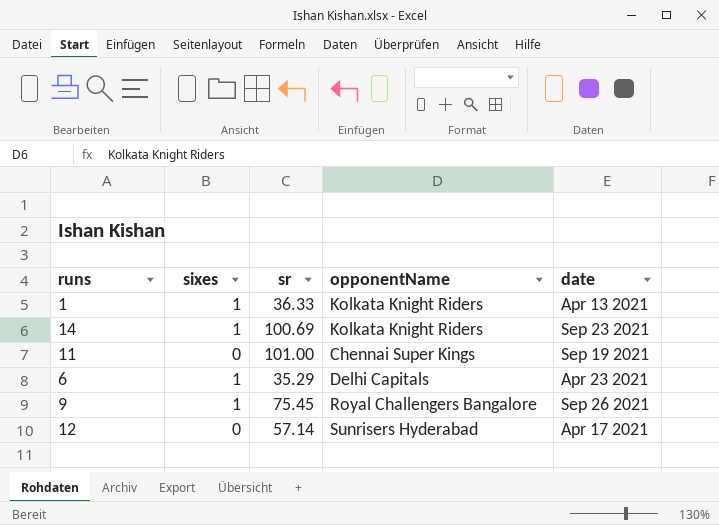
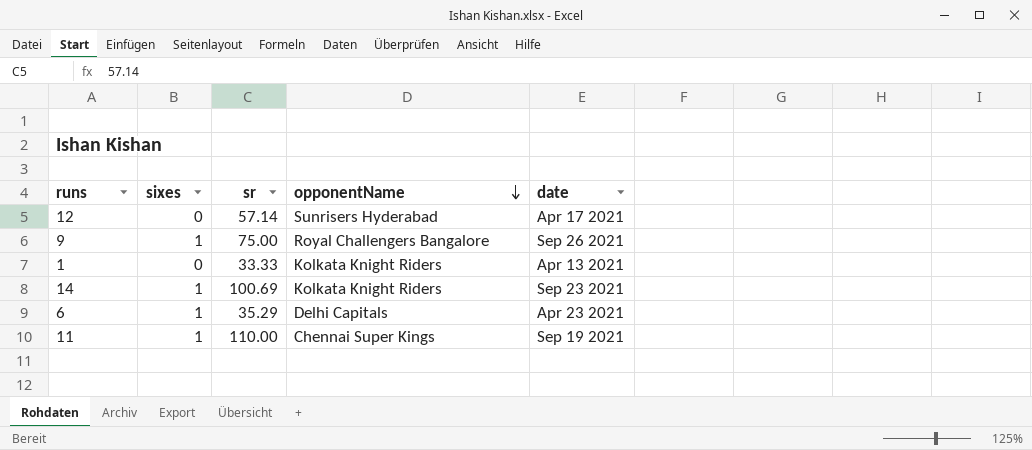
row order: none -> opponentName descending
9 | sr: 75.45 -> 75.00
1 | sixes: 1 -> 0
1 | sr: 36.33 -> 33.33
11 | sixes: 0 -> 1
11 | sr: 101.00 -> 110.00

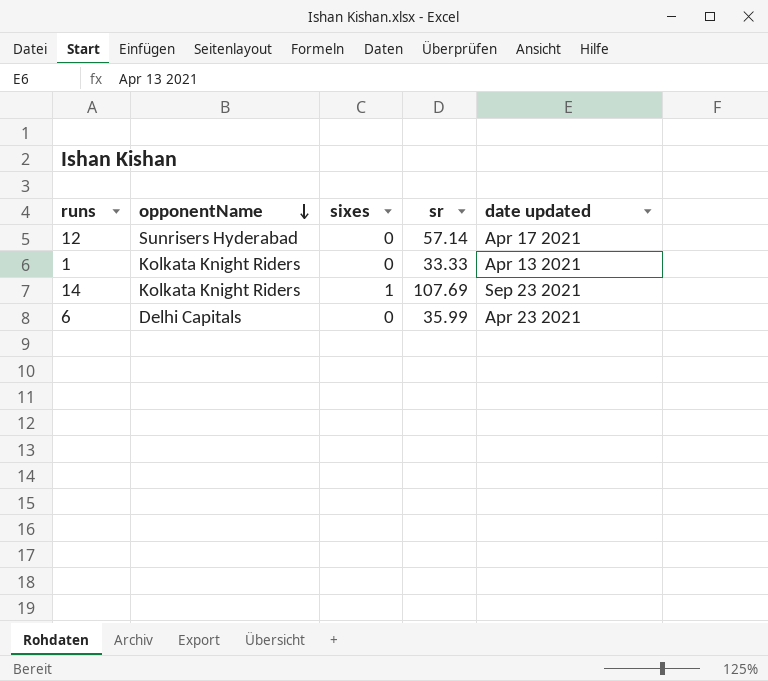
column opponentName | position: 4 -> 2
column name: date -> date updated
row 9: 1 | 75.00 | Royal Challengers Bangalore | Sep 26 2021 -> none
row 11: 1 | 110.00 | Chennai Super Kings | Sep 19 2021 -> none
14 | sr: 100.69 -> 107.69
6 | sixes: 1 -> 0
6 | sr: 35.29 -> 35.99

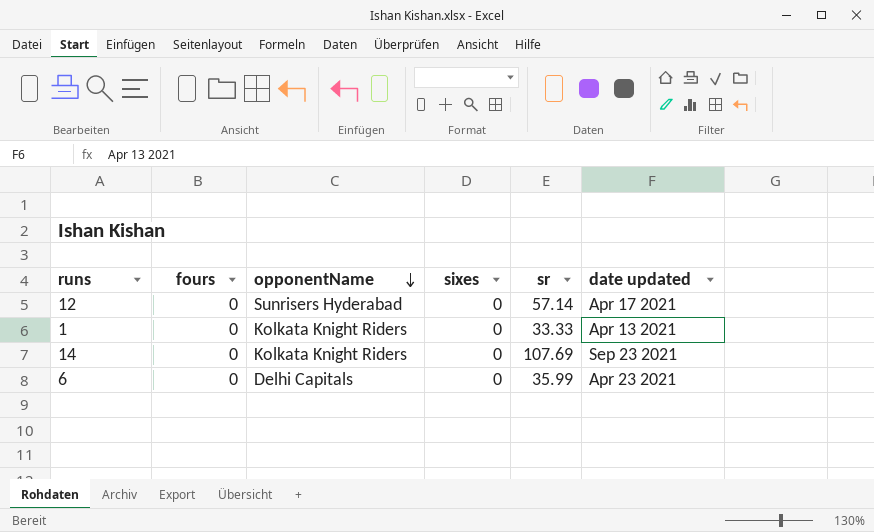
column fours | position: none -> 2
14 | sixes: 1 -> 0

